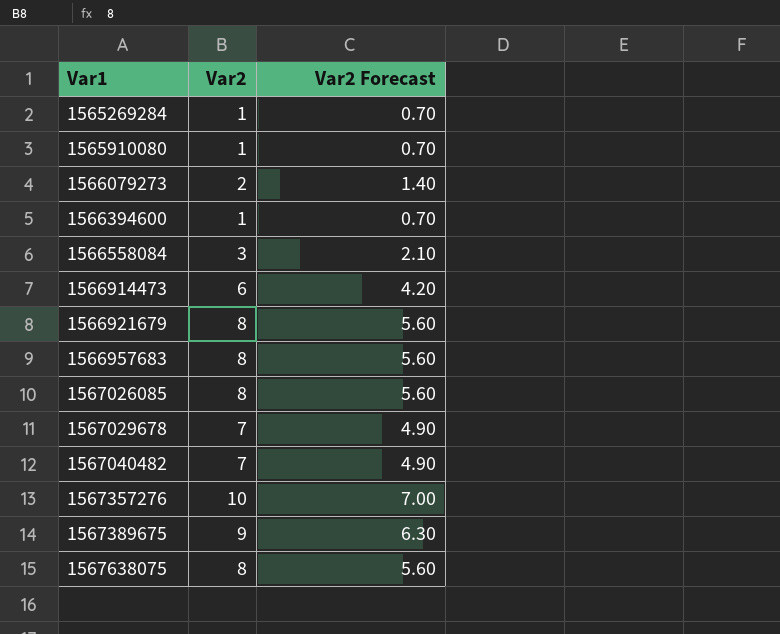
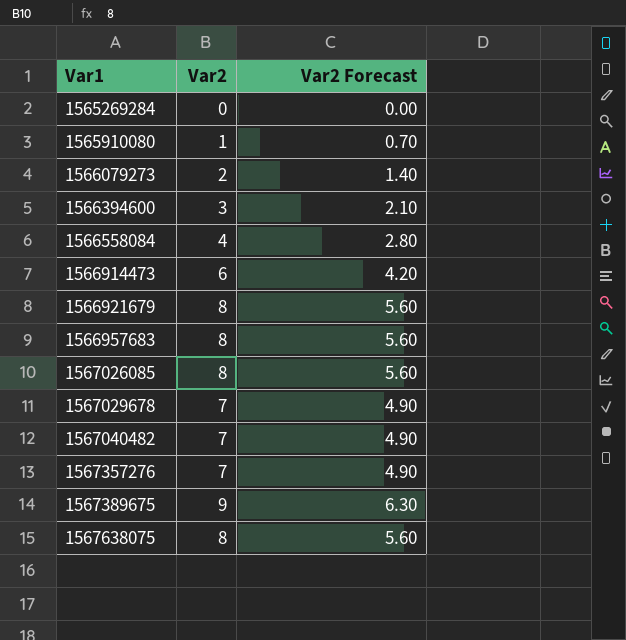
1565269284 | Var2: 1 -> 0
1565269284 | Var2 Forecast: 0.70 -> 0.00
1566394600 | Var2: 1 -> 3
1566394600 | Var2 Forecast: 0.70 -> 2.10
1566558084 | Var2: 3 -> 4
1566558084 | Var2 Forecast: 2.10 -> 2.80
1567357276 | Var2: 10 -> 7
1567357276 | Var2 Forecast: 7.00 -> 4.90

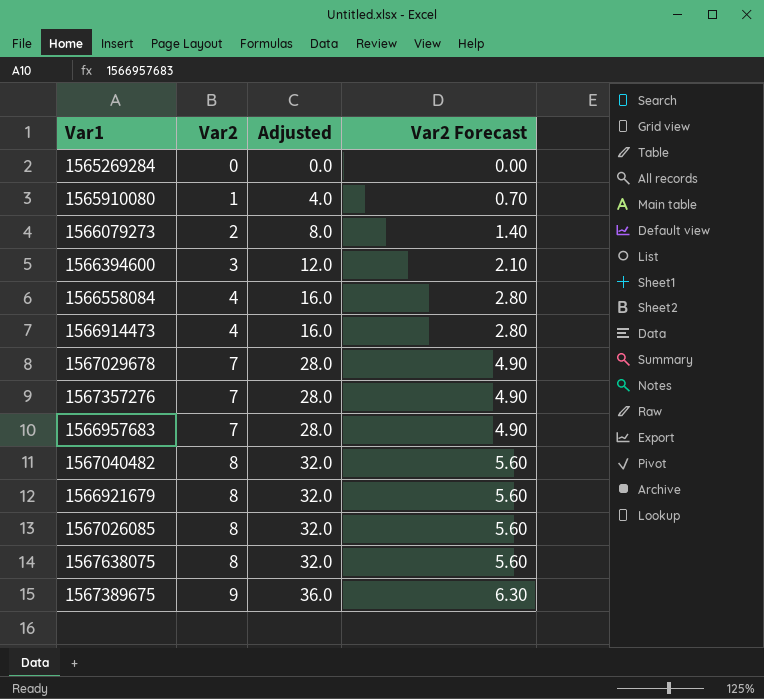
row order: Var1 ascending -> Var2 ascending
column Adjusted | formula: none -> [Var2] * 4
1566914473 | Var2: 6 -> 4
1566914473 | Var2 Forecast: 4.20 -> 2.80
1566957683 | Var2: 8 -> 7
1566957683 | Var2 Forecast: 5.60 -> 4.90
1567040482 | Var2: 7 -> 8
1567040482 | Var2 Forecast: 4.90 -> 5.60

